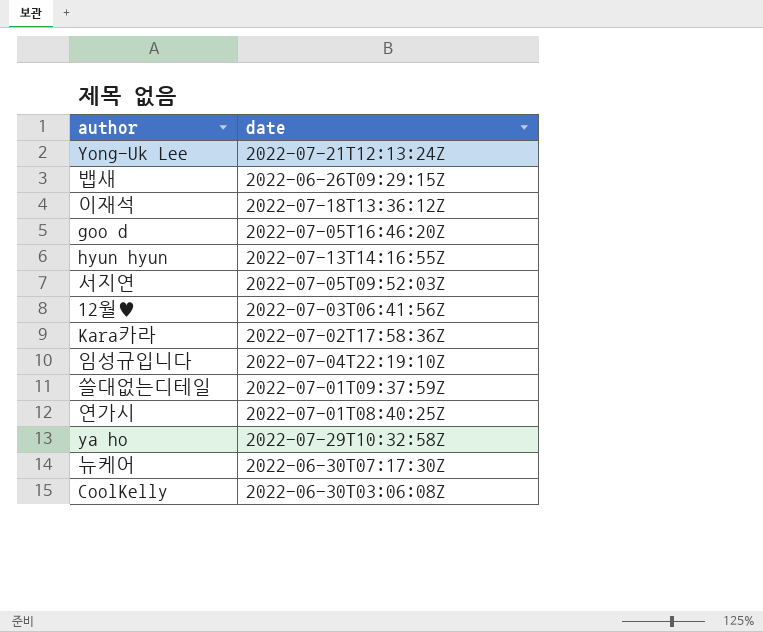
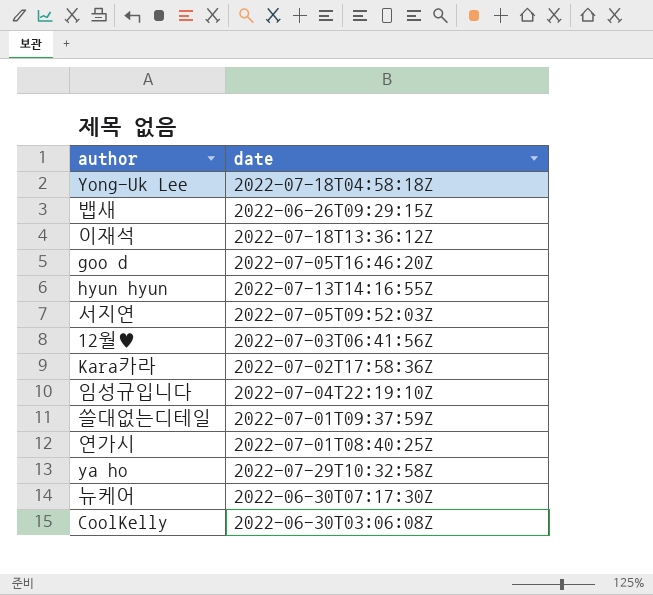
Yong-Uk Lee | date: 2022-07-21T12:13:24Z -> 2022-07-18T04:58:18Z

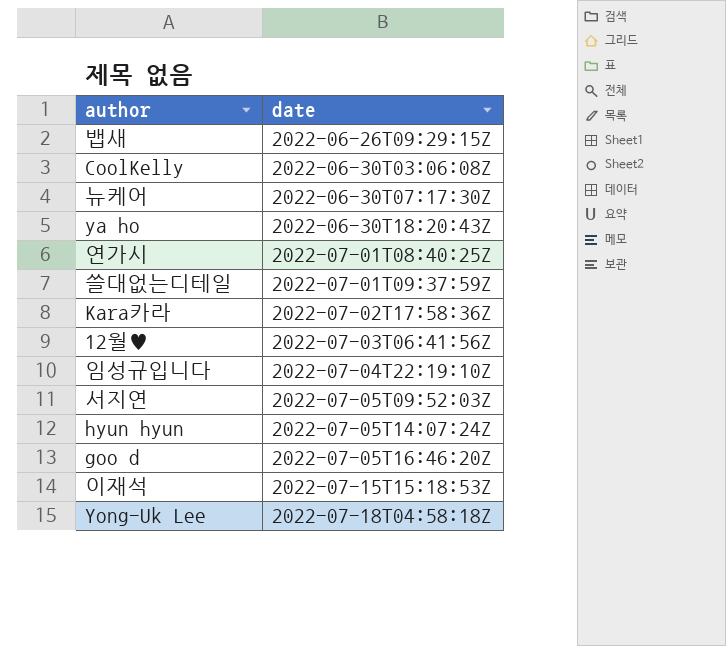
row order: none -> date ascending
ya ho | date: 2022-07-29T10:32:58Z -> 2022-06-30T18:20:43Z
hyun hyun | date: 2022-07-13T14:16:55Z -> 2022-07-05T14:07:24Z
이재석 | date: 2022-07-18T13:36:12Z -> 2022-07-15T15:18:53Z

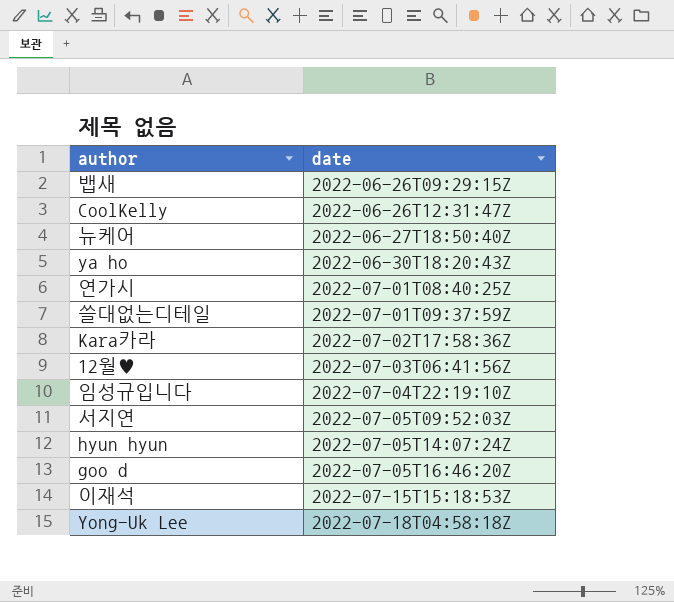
CoolKelly | date: 2022-06-30T03:06:08Z -> 2022-06-26T12:31:47Z
뉴케어 | date: 2022-06-30T07:17:30Z -> 2022-06-27T18:50:40Z

